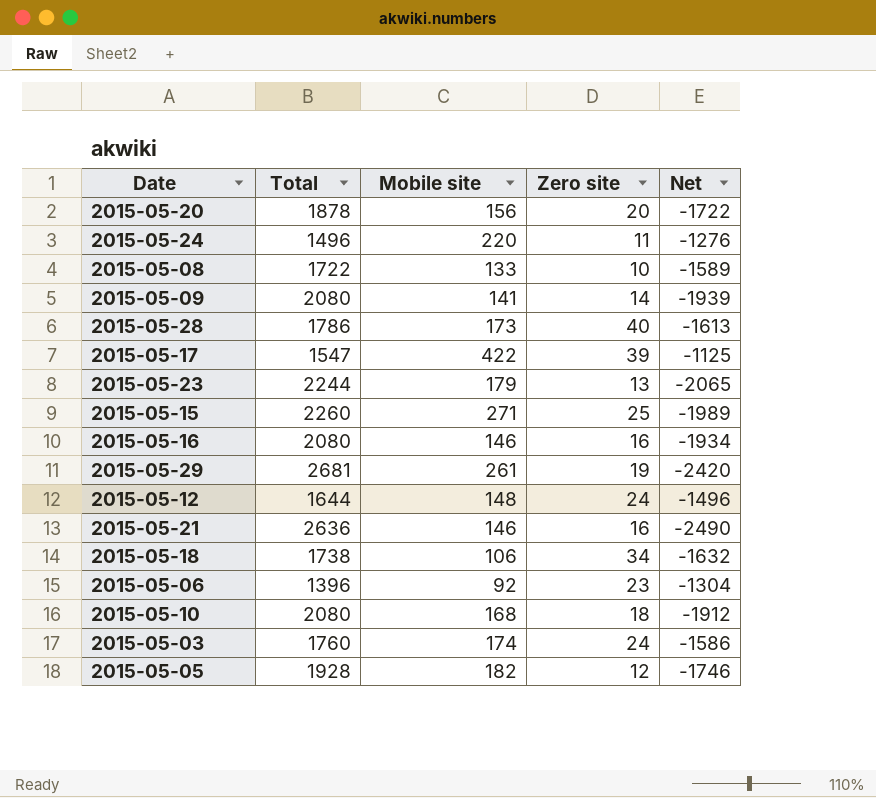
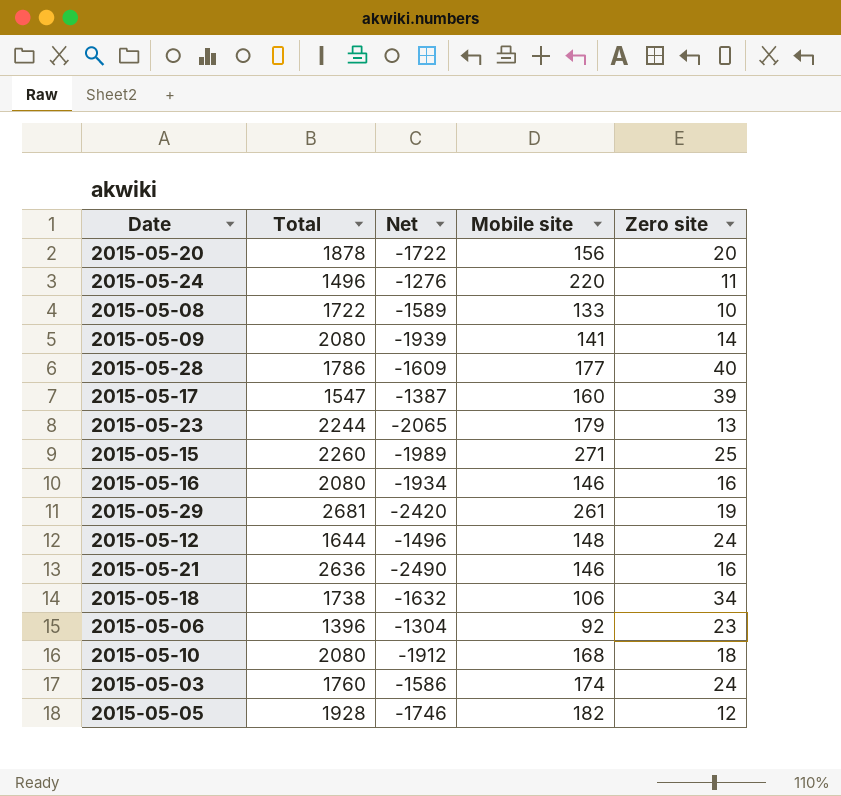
column Net | position: 5 -> 3
2015-05-28 | Net: -1613 -> -1609
2015-05-28 | Mobile site: 173 -> 177
2015-05-17 | Net: -1125 -> -1387
2015-05-17 | Mobile site: 422 -> 160

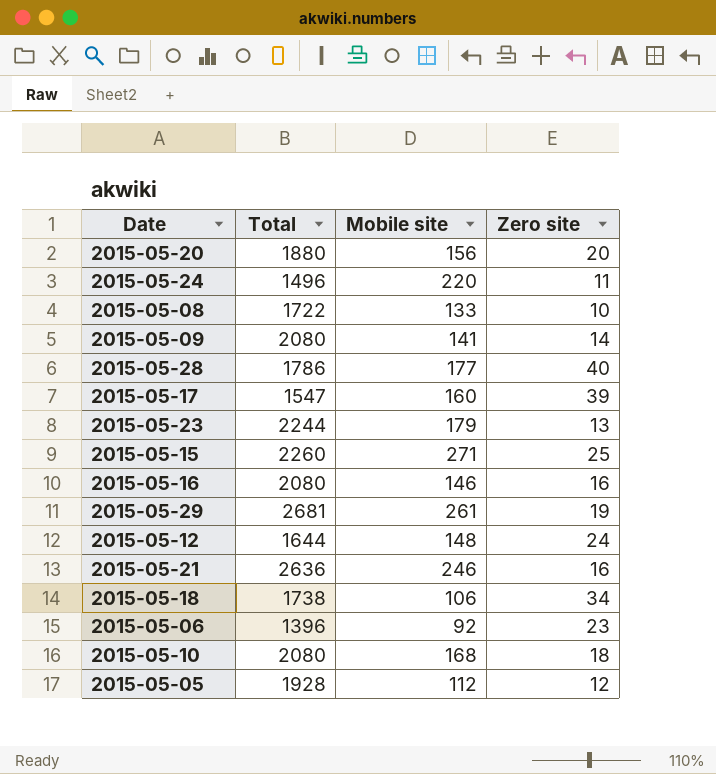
column Net | formula: [Mobile site] - [Total] -> none
row 2015-05-03: 1760 | -1586 | 174 | 24 -> none
2015-05-20 | Total: 1878 -> 1880
2015-05-21 | Mobile site: 146 -> 246
2015-05-05 | Mobile site: 182 -> 112

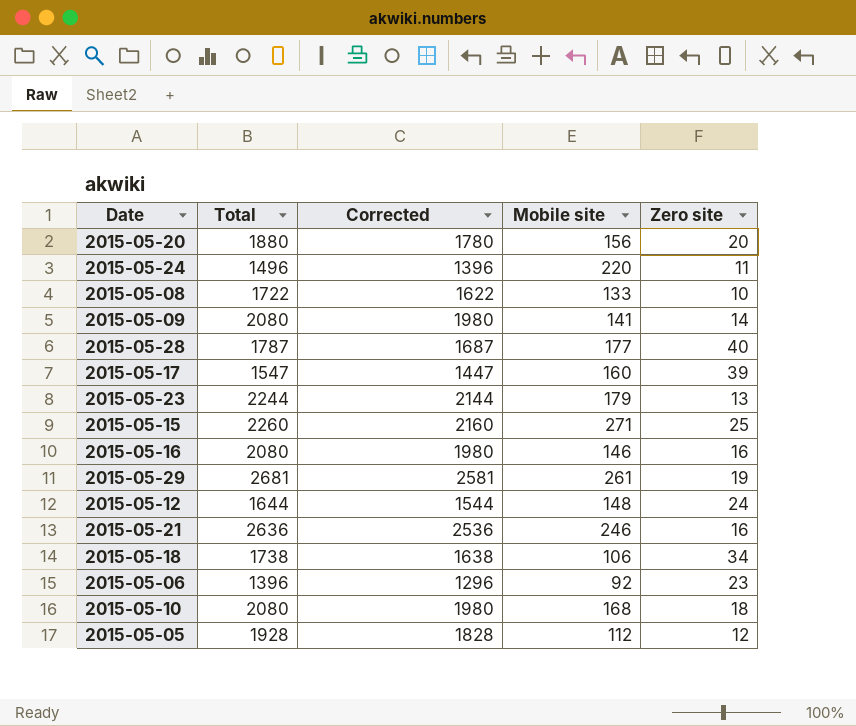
column Corrected | formula: none -> [Total] - 100
2015-05-28 | Total: 1786 -> 1787

